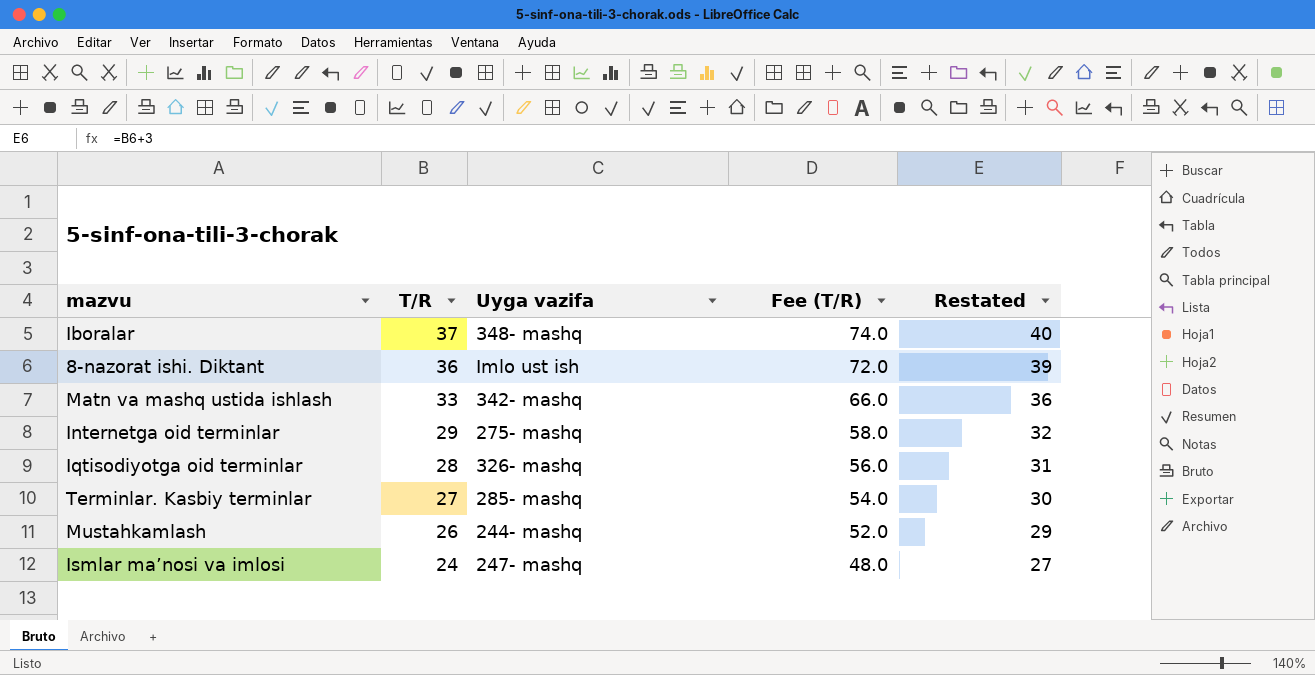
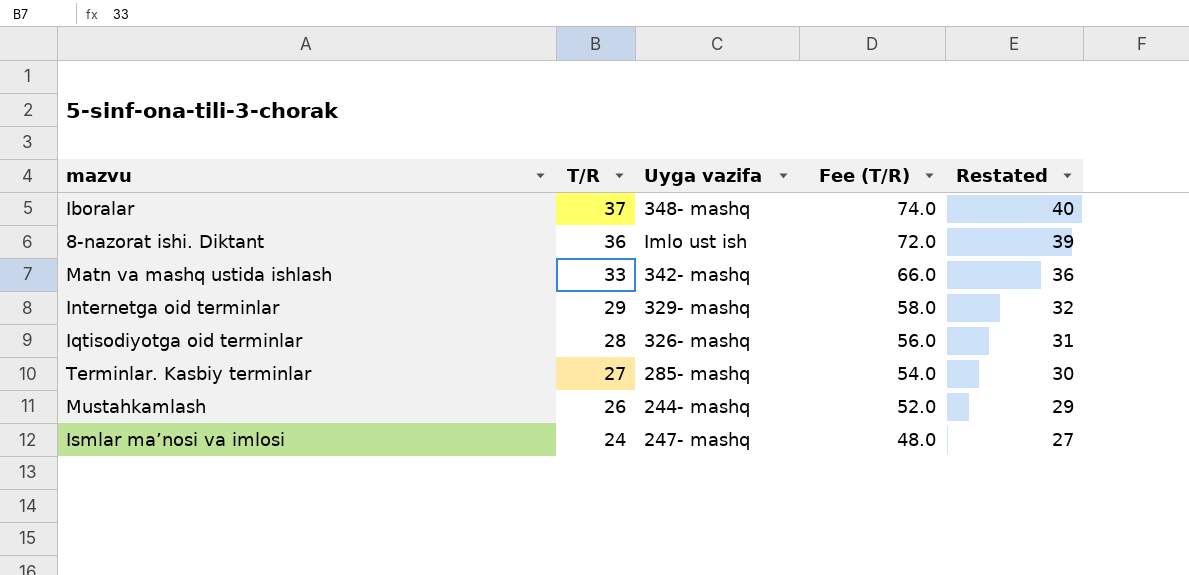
Internetga oid terminlar | Uyga vazifa: 275- mashq -> 329- mashq

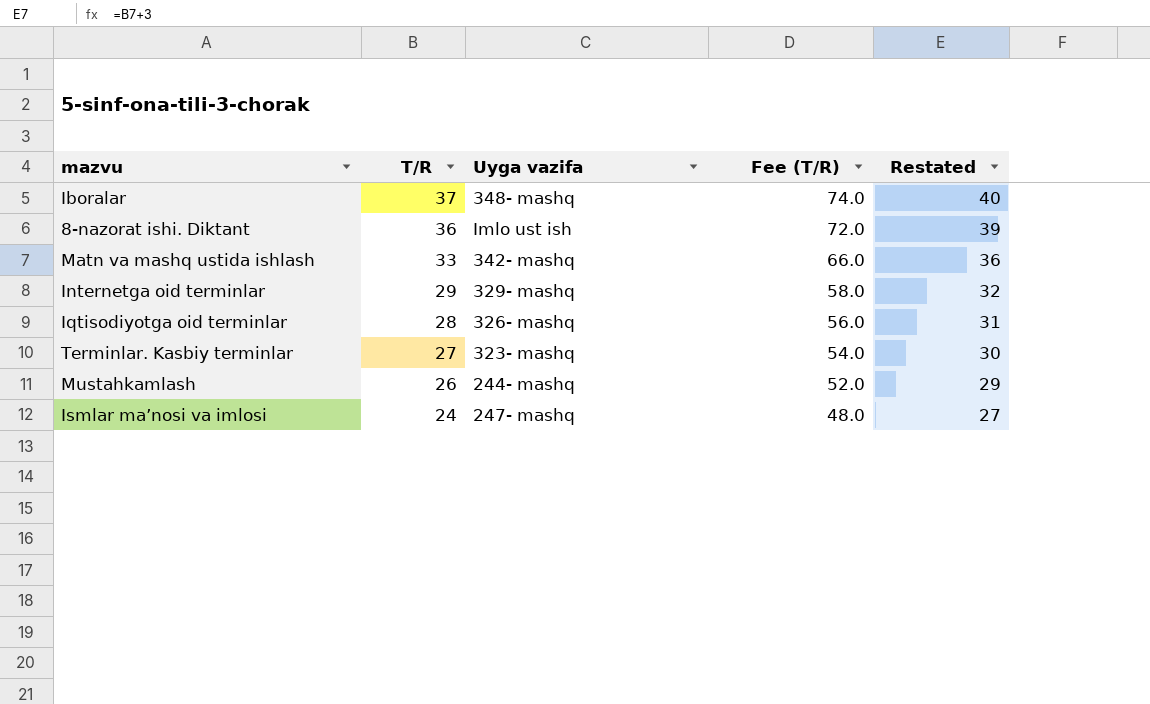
Terminlar. Kasbiy terminlar | Uyga vazifa: 285- mashq -> 323- mashq

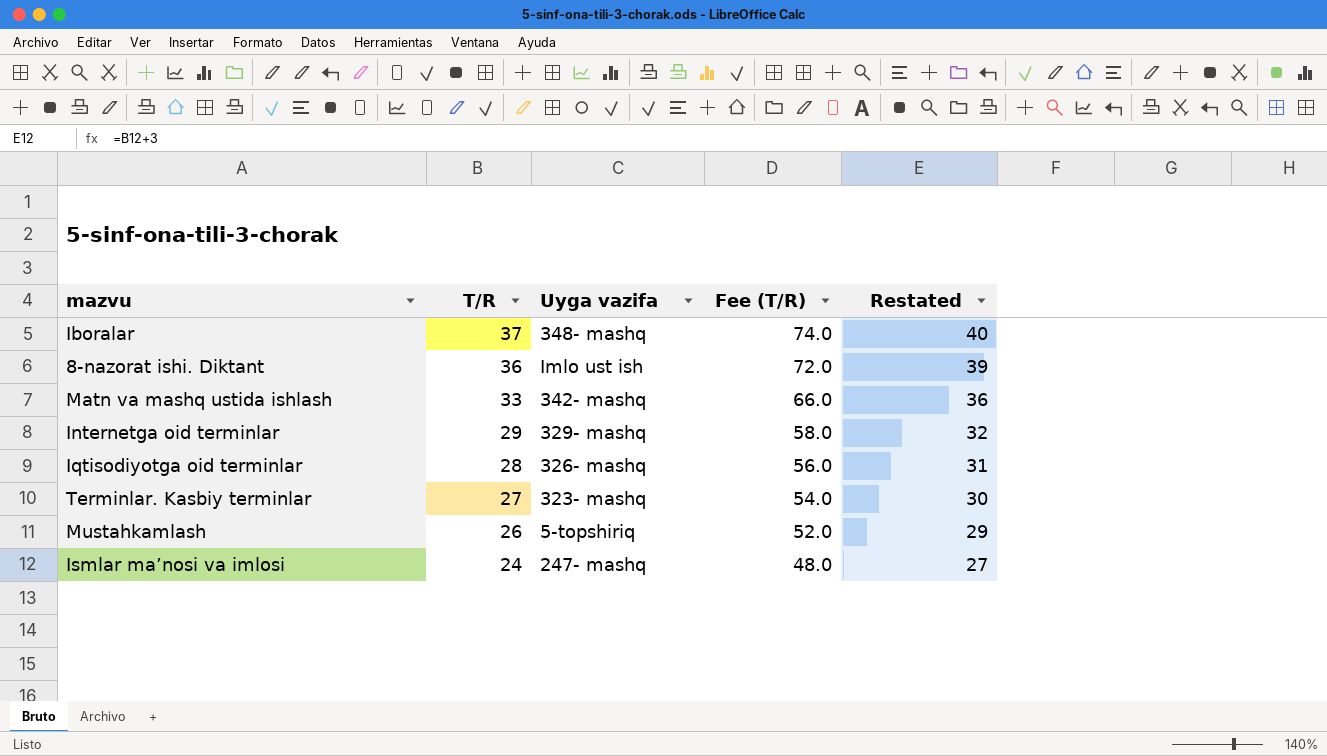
Mustahkamlash | Uyga vazifa: 244- mashq -> 5-topshiriq

